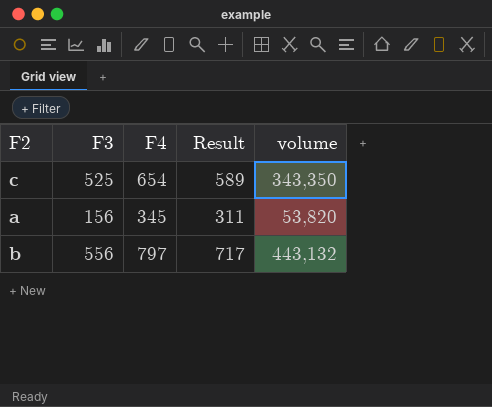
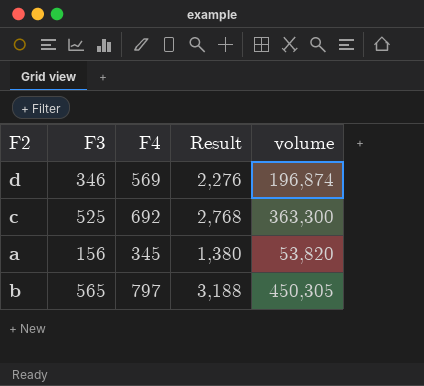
column Result | formula: [F4] * 0.9 -> [F4] * 4
row d: none -> 346 | 569 | 2,276 | 196,874
c | F4: 654 -> 692
c | volume: 343,350 -> 363,300
b | F3: 556 -> 565
b | volume: 443,132 -> 450,305

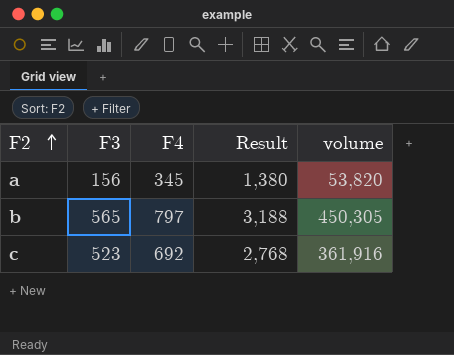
row order: none -> F2 ascending
row d: 346 | 569 | 2,276 | 196,874 -> none
c | F3: 525 -> 523
c | volume: 363,300 -> 361,916

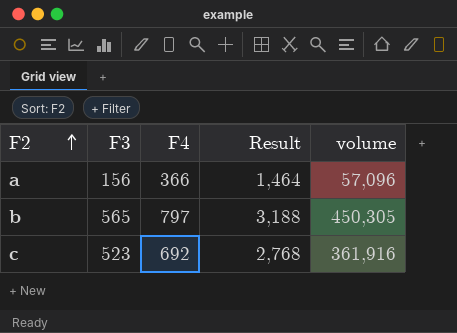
a | F4: 345 -> 366
a | Result: 1,380 -> 1,464
a | volume: 53,820 -> 57,096

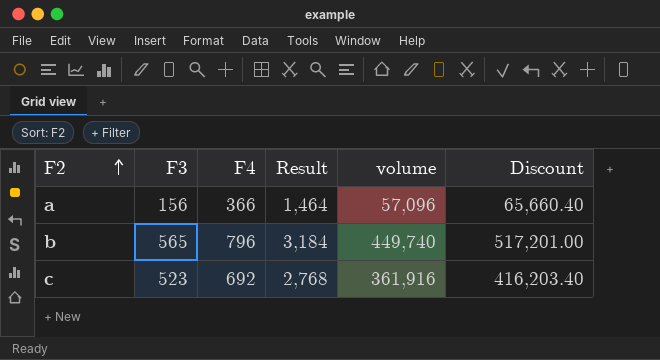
column Discount | formula: none -> [volume] * 1.15
b | F4: 797 -> 796
b | Result: 3,188 -> 3,184
b | volume: 450,305 -> 449,740

